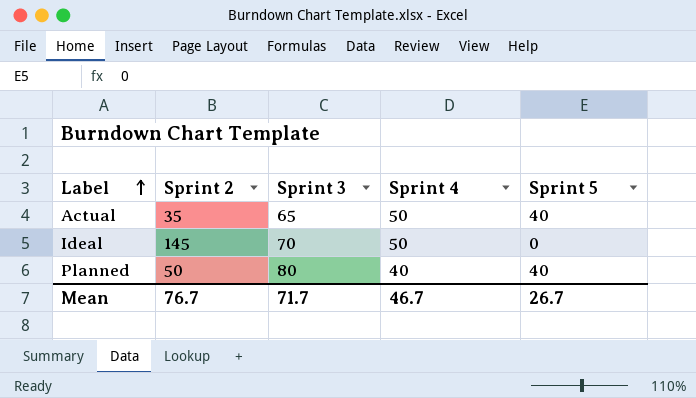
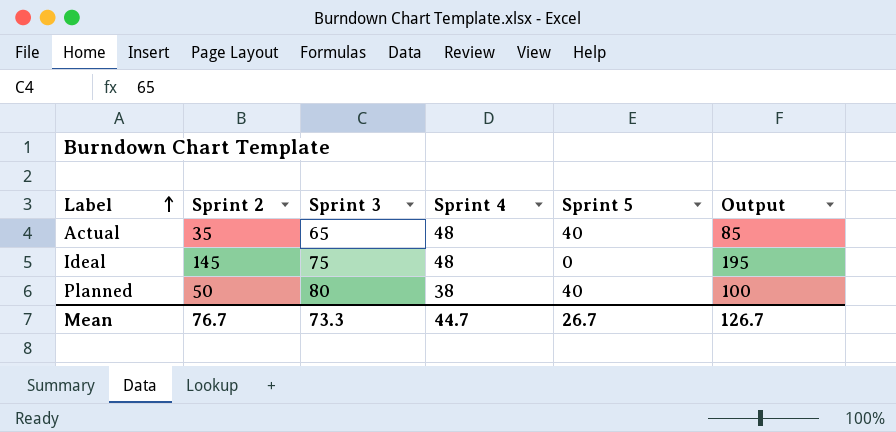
column Output | formula: none -> [Sprint 2] + 50
Actual | Sprint 4: 50 -> 48
Ideal | Sprint 3: 70 -> 75
Ideal | Sprint 4: 50 -> 48
Planned | Sprint 4: 40 -> 38
Mean | Sprint 3: 71.7 -> 73.3
Mean | Sprint 4: 46.7 -> 44.7

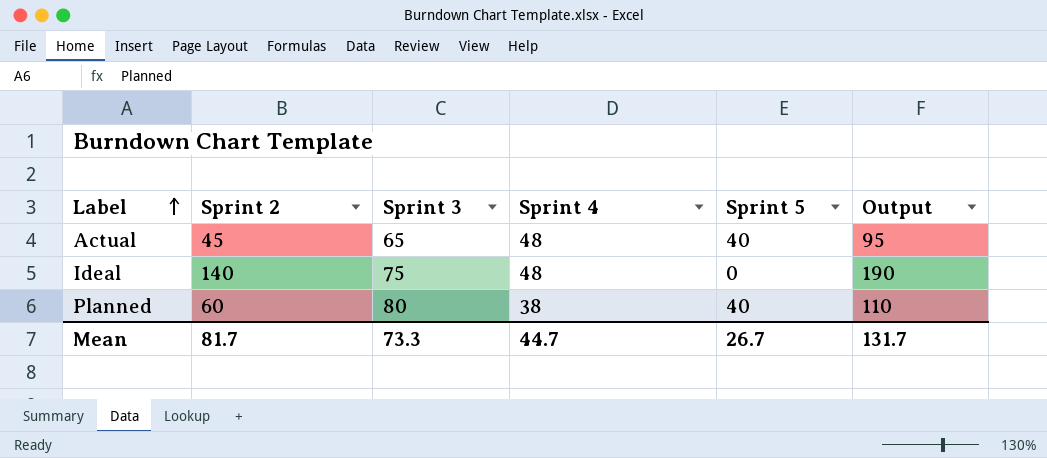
Actual | Sprint 2: 35 -> 45
Actual | Output: 85 -> 95
Ideal | Sprint 2: 145 -> 140
Ideal | Output: 195 -> 190
Planned | Sprint 2: 50 -> 60
Planned | Output: 100 -> 110
Mean | Sprint 2: 76.7 -> 81.7
Mean | Output: 126.7 -> 131.7

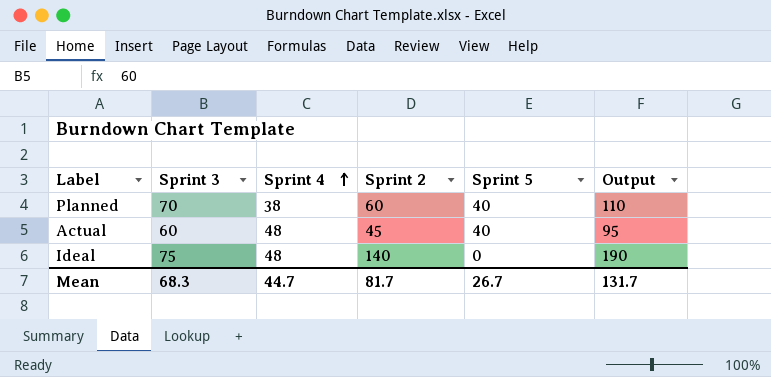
row order: Label ascending -> Sprint 4 ascending
column Sprint 2 | position: 2 -> 4
Planned | Sprint 3: 80 -> 70
Actual | Sprint 3: 65 -> 60
Mean | Sprint 3: 73.3 -> 68.3

